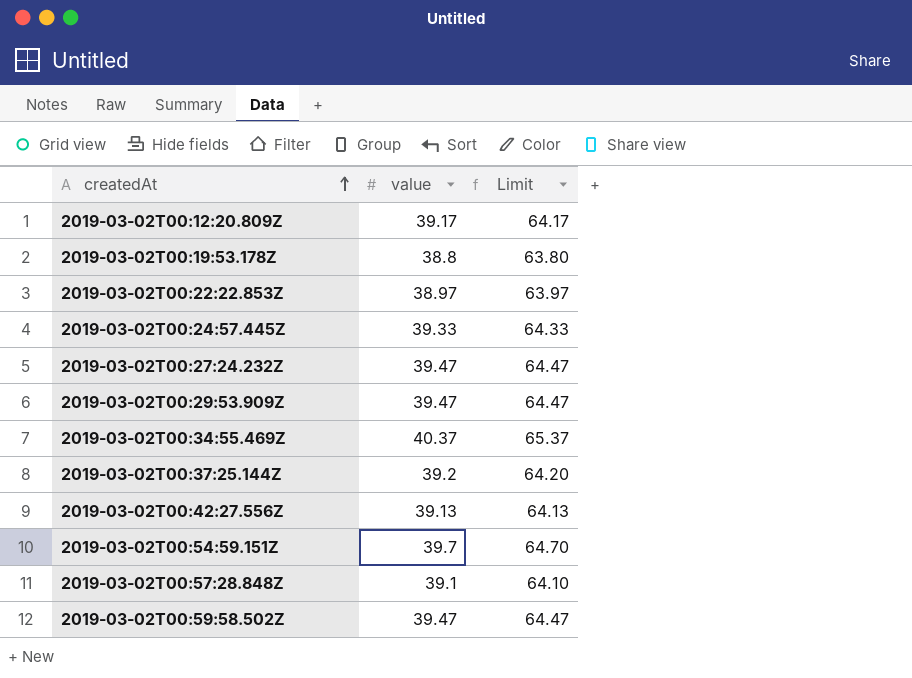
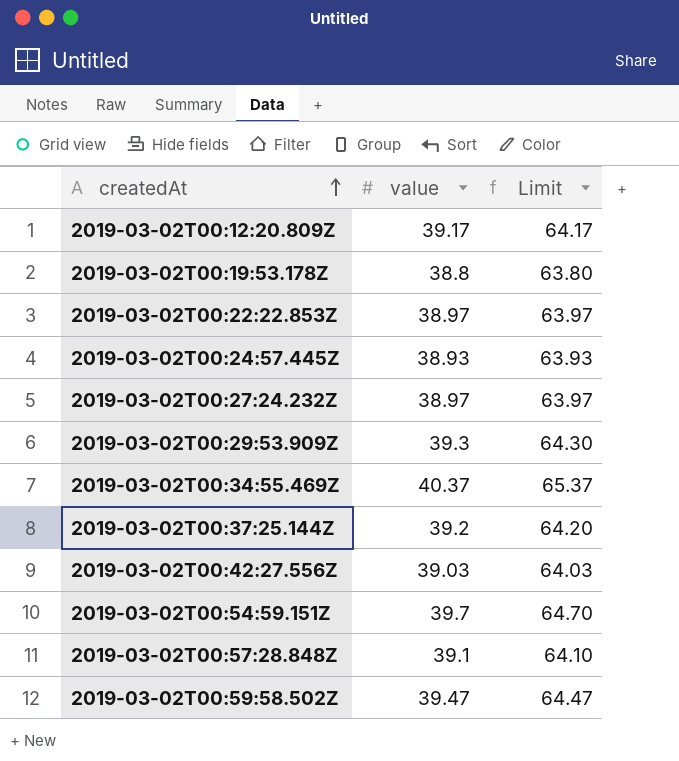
2019-03-02T00:24:57.445Z | value: 39.33 -> 38.93
2019-03-02T00:24:57.445Z | Limit: 64.33 -> 63.93
2019-03-02T00:27:24.232Z | value: 39.47 -> 38.97
2019-03-02T00:27:24.232Z | Limit: 64.47 -> 63.97
2019-03-02T00:29:53.909Z | value: 39.47 -> 39.3
2019-03-02T00:29:53.909Z | Limit: 64.47 -> 64.30
2019-03-02T00:42:27.556Z | value: 39.13 -> 39.03
2019-03-02T00:42:27.556Z | Limit: 64.13 -> 64.03

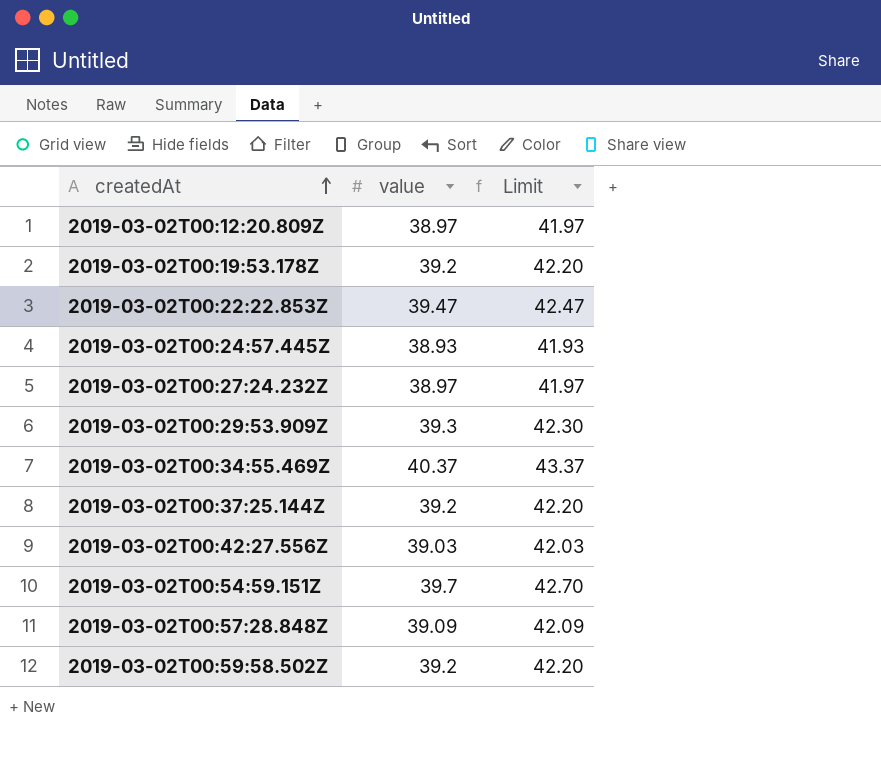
column Limit | formula: [value] + 25 -> [value] + 3
2019-03-02T00:12:20.809Z | value: 39.17 -> 38.97
2019-03-02T00:19:53.178Z | value: 38.8 -> 39.2
2019-03-02T00:22:22.853Z | value: 38.97 -> 39.47
2019-03-02T00:57:28.848Z | value: 39.1 -> 39.09
2019-03-02T00:59:58.502Z | value: 39.47 -> 39.2

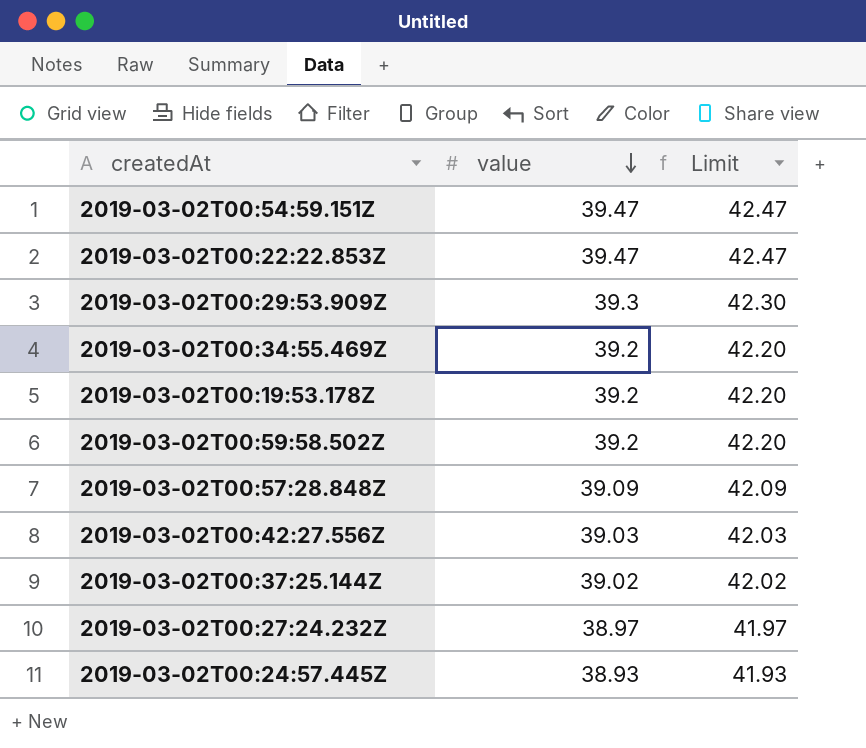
row order: createdAt ascending -> value descending
row 2019-03-02T00:12:20.809Z: 38.97 | 41.97 -> none
2019-03-02T00:54:59.151Z | value: 39.7 -> 39.47
2019-03-02T00:54:59.151Z | Limit: 42.70 -> 42.47
2019-03-02T00:34:55.469Z | value: 40.37 -> 39.2
2019-03-02T00:34:55.469Z | Limit: 43.37 -> 42.20
2019-03-02T00:37:25.144Z | value: 39.2 -> 39.02
2019-03-02T00:37:25.144Z | Limit: 42.20 -> 42.02

